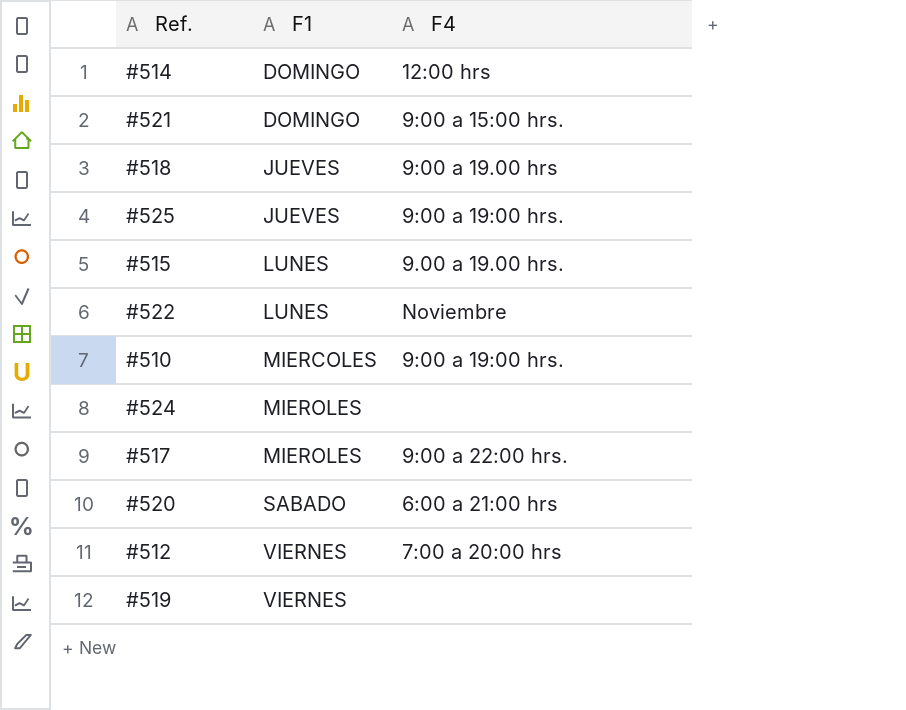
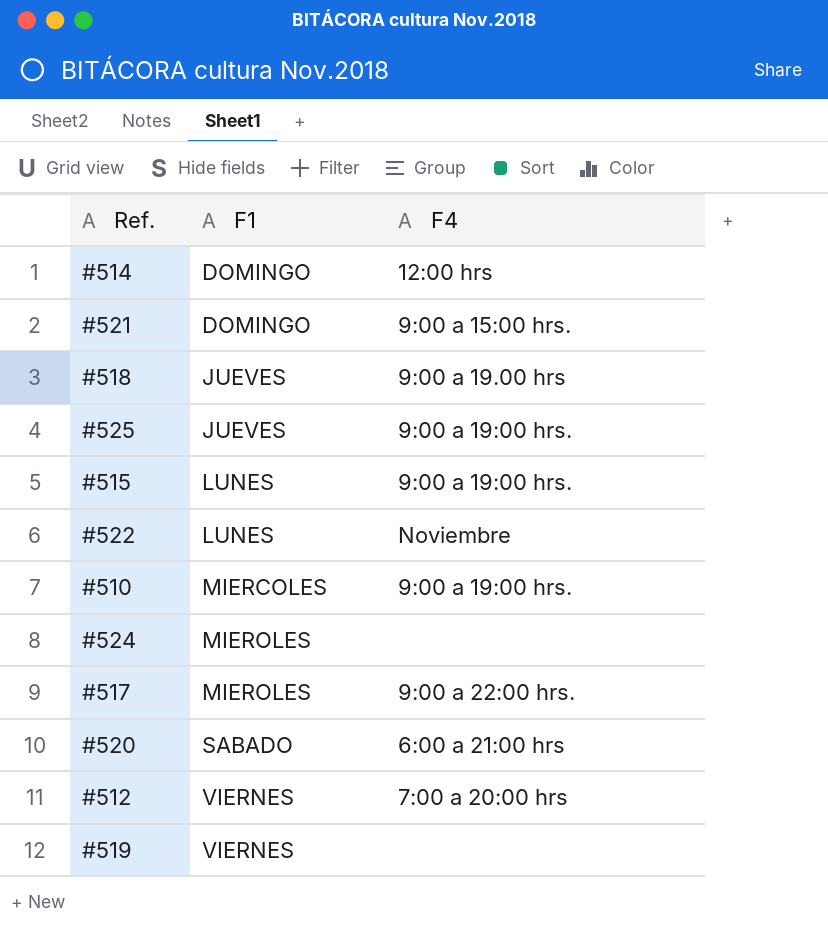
#515 | F4: 9.00 a 19.00 hrs. -> 9:00 a 19:00 hrs.

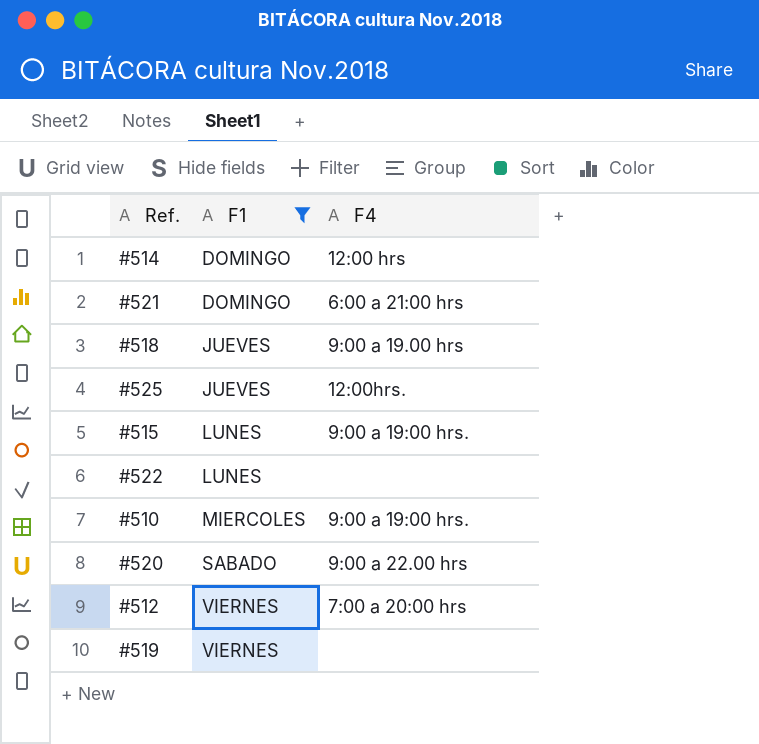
filter: none -> F1 != MIEROLES
#521 | F4: 9:00 a 15:00 hrs. -> 6:00 a 21:00 hrs
#525 | F4: 9:00 a 19:00 hrs. -> 12:00hrs.
#522 | F4: Noviembre -> none
#520 | F4: 6:00 a 21:00 hrs -> 9:00 a 22.00 hrs

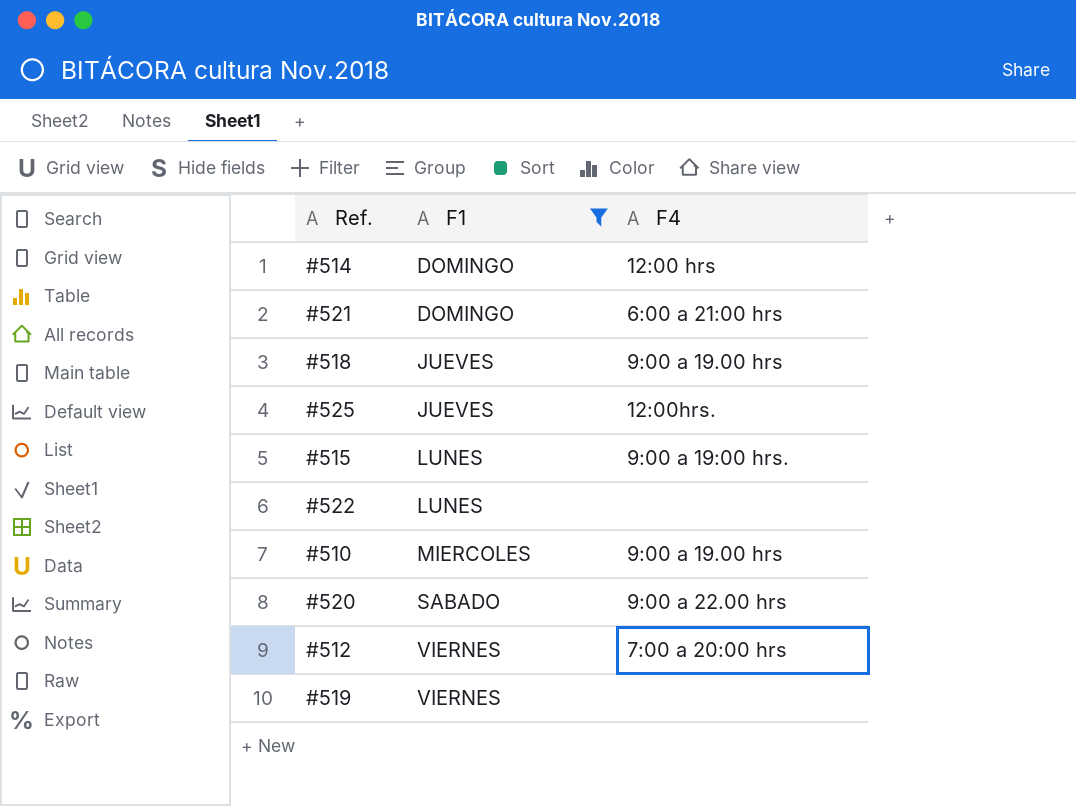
#510 | F4: 9:00 a 19:00 hrs. -> 9:00 a 19.00 hrs

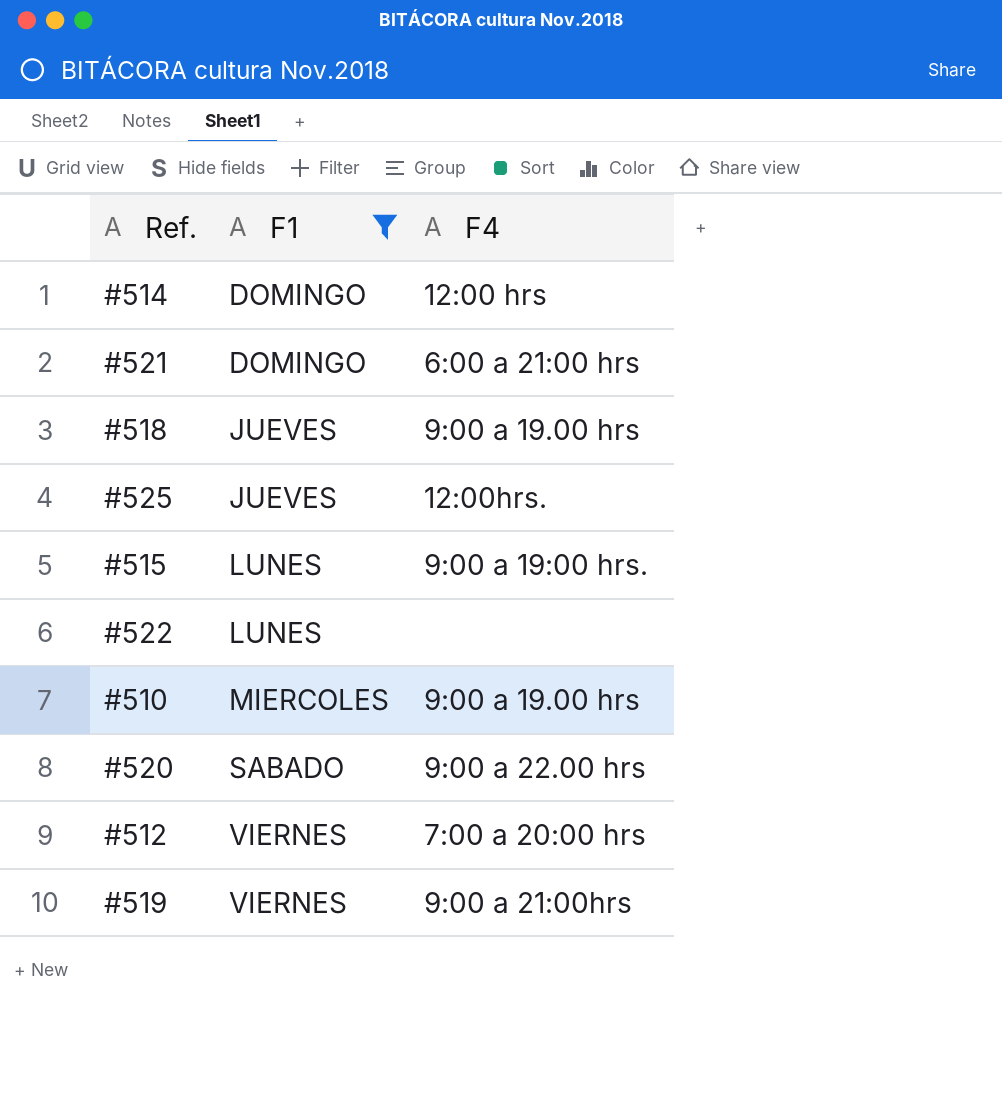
#519 | F4: none -> 9:00 a 21:00hrs

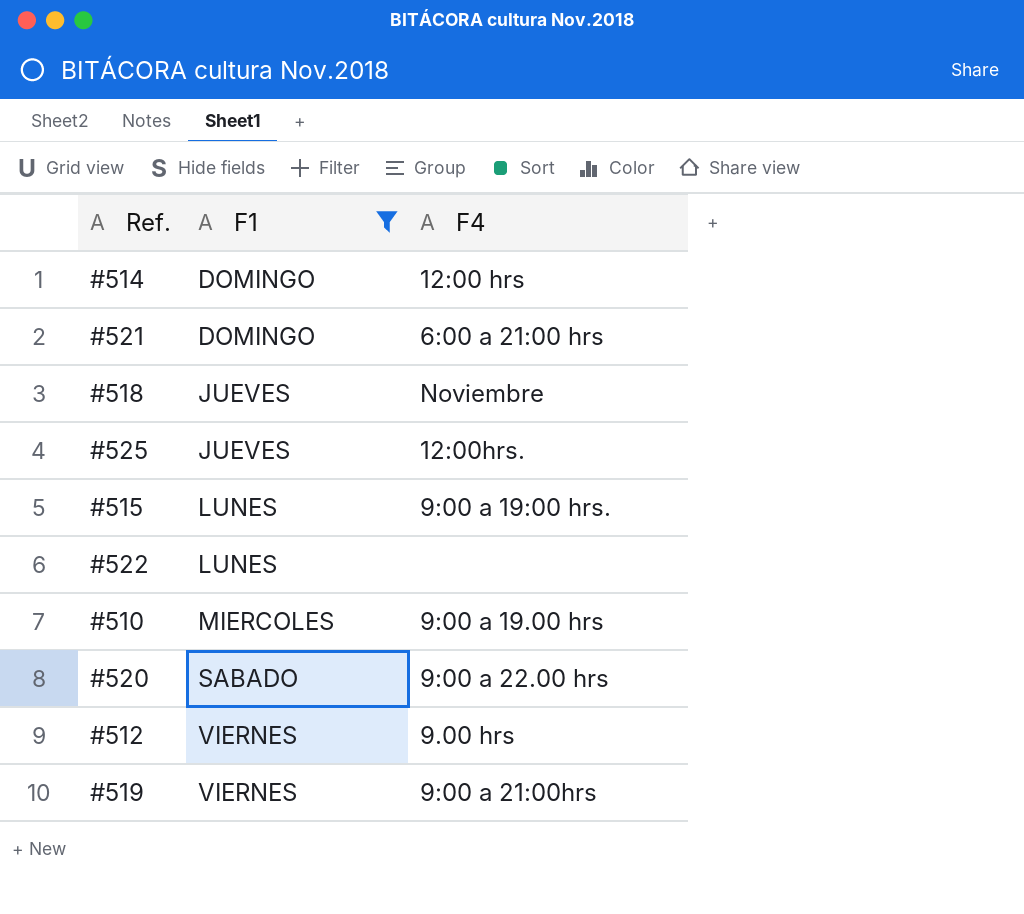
#518 | F4: 9:00 a 19.00 hrs -> Noviembre
#512 | F4: 7:00 a 20:00 hrs -> 9.00 hrs

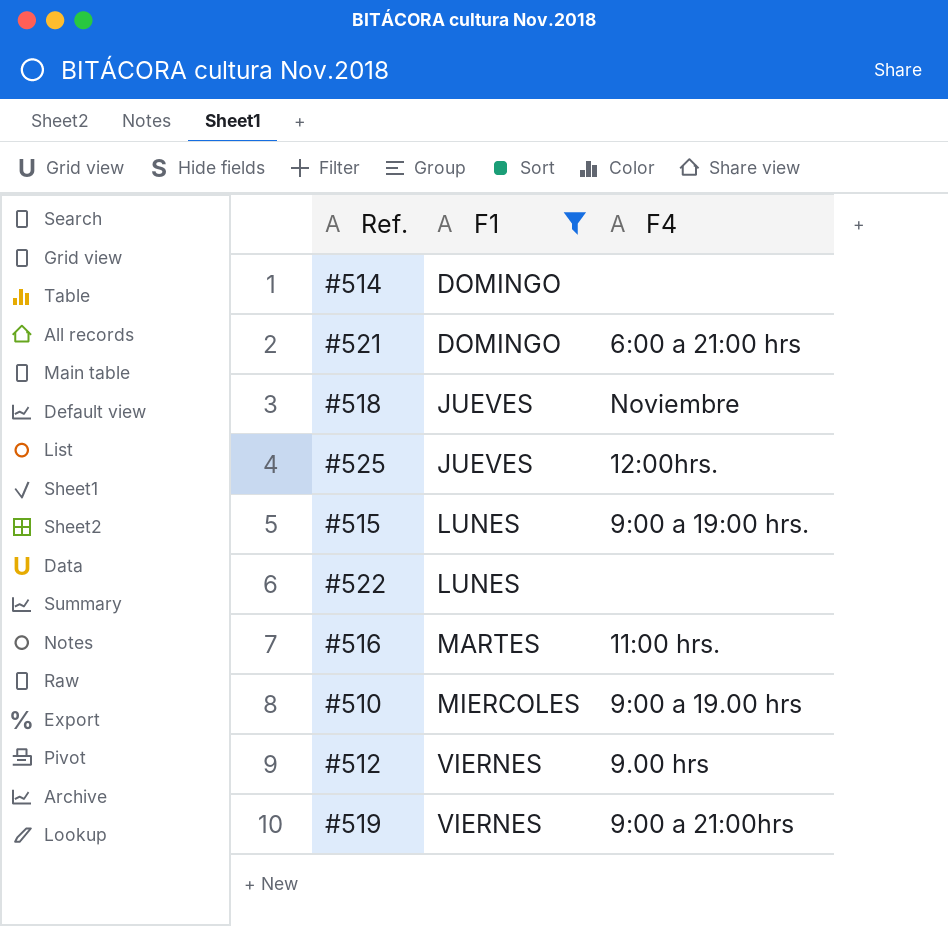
row #520: SABADO | 9:00 a 22.00 hrs -> none
#514 | F4: 12:00 hrs -> none
row #516: none -> MARTES | 11:00 hrs.

